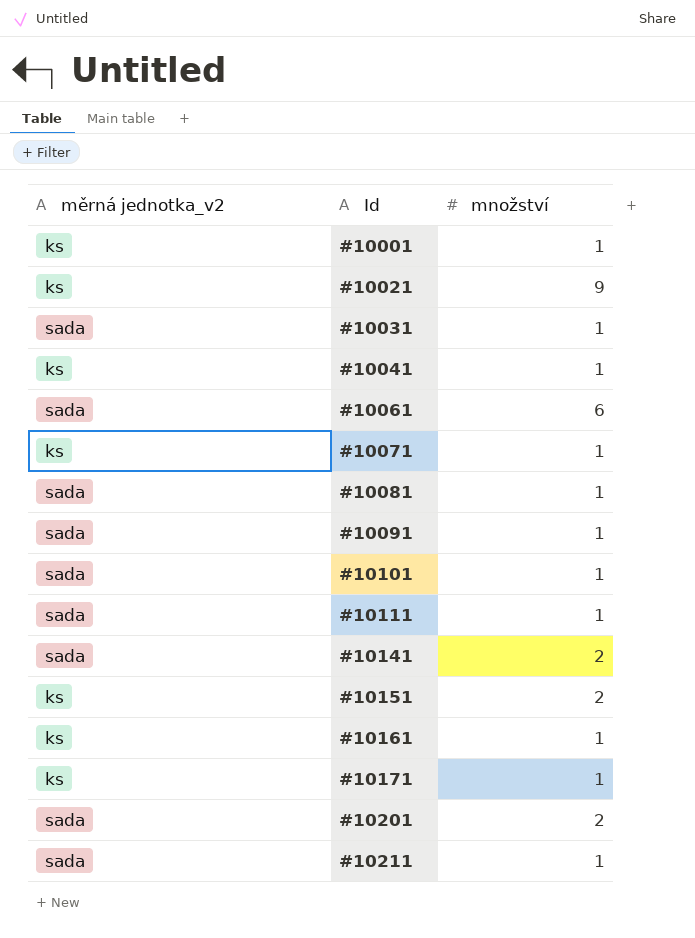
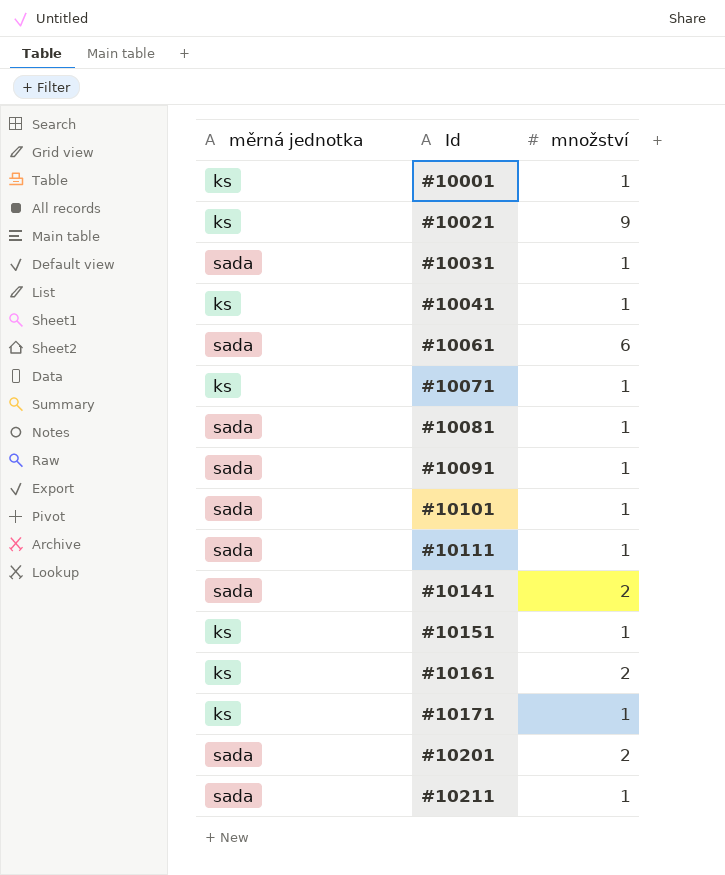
column name: měrná jednotka_v2 -> měrná jednotka
#10151 | množství: 2 -> 1
#10161 | množství: 1 -> 2

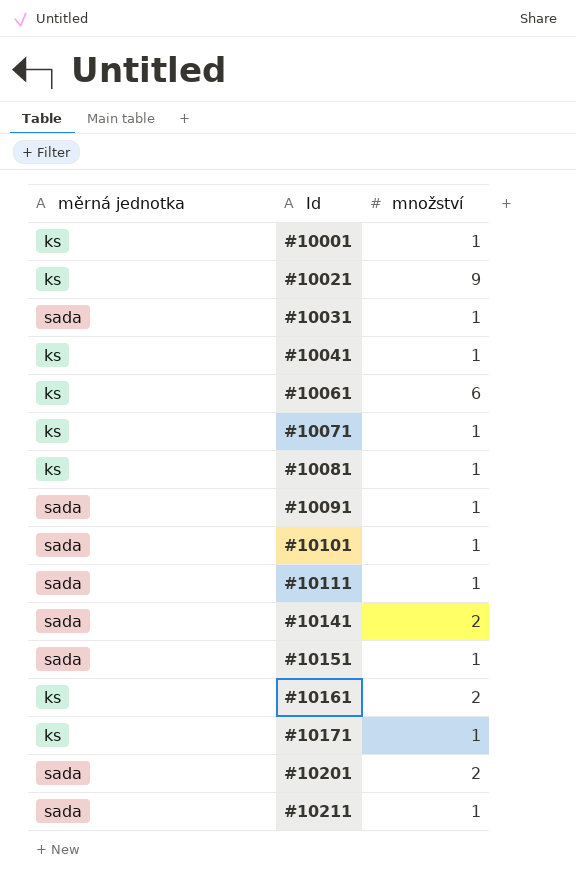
#10061 | měrná jednotka: sada -> ks
#10081 | měrná jednotka: sada -> ks
#10151 | měrná jednotka: ks -> sada

